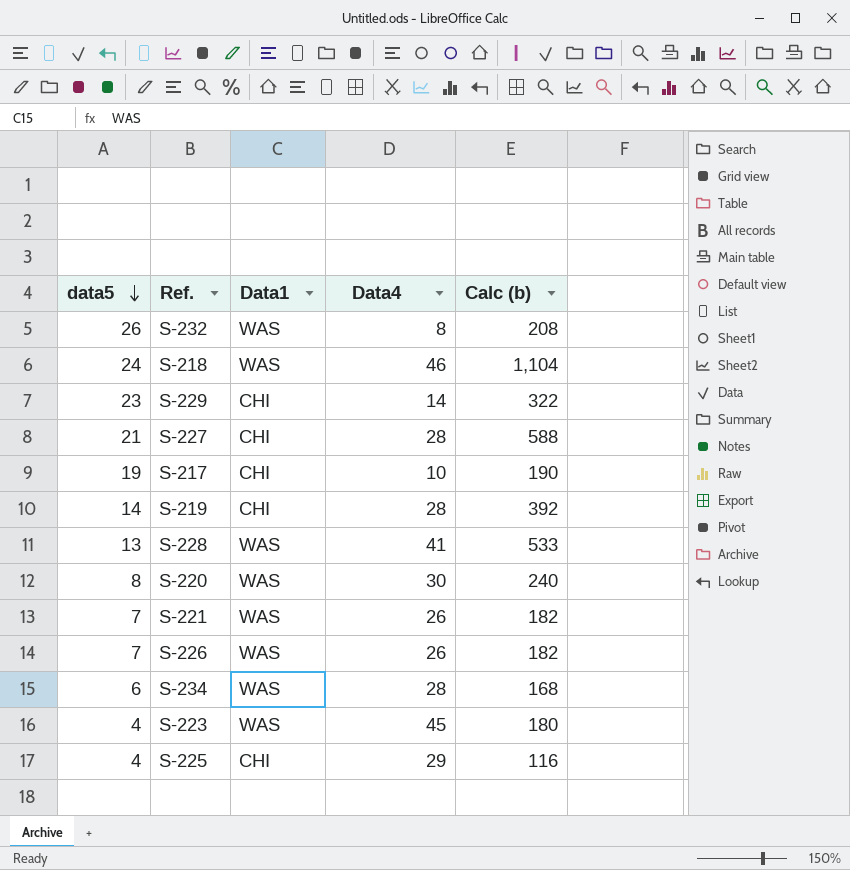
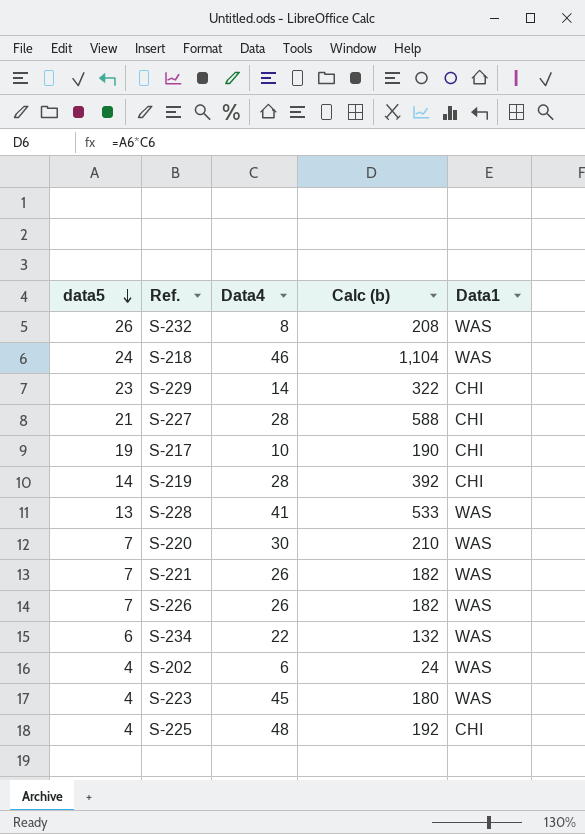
column Data1 | position: 3 -> 5
S-220 | data5: 8 -> 7
S-220 | Calc (b): 240 -> 210
S-234 | Data4: 28 -> 22
S-234 | Calc (b): 168 -> 132
row S-202: none -> 4 | 6 | 24 | WAS
S-225 | Data4: 29 -> 48
S-225 | Calc (b): 116 -> 192

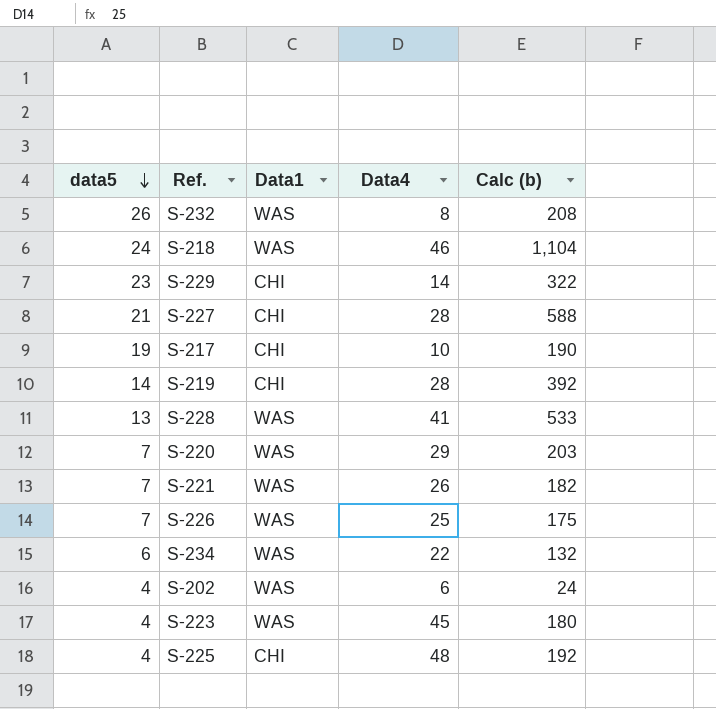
column Data1 | position: 5 -> 3
S-220 | Data4: 30 -> 29
S-220 | Calc (b): 210 -> 203
S-226 | Data4: 26 -> 25
S-226 | Calc (b): 182 -> 175

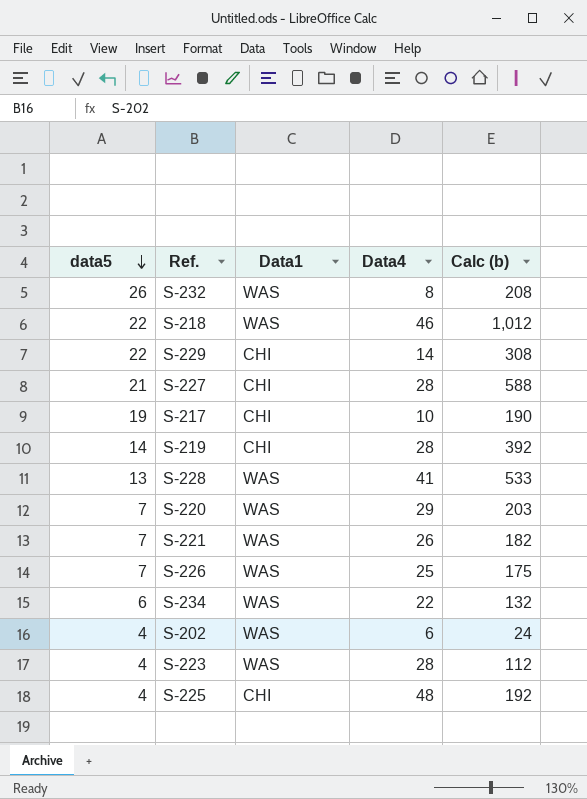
S-218 | data5: 24 -> 22
S-218 | Calc (b): 1,104 -> 1,012
S-229 | data5: 23 -> 22
S-229 | Calc (b): 322 -> 308
S-223 | Data4: 45 -> 28
S-223 | Calc (b): 180 -> 112

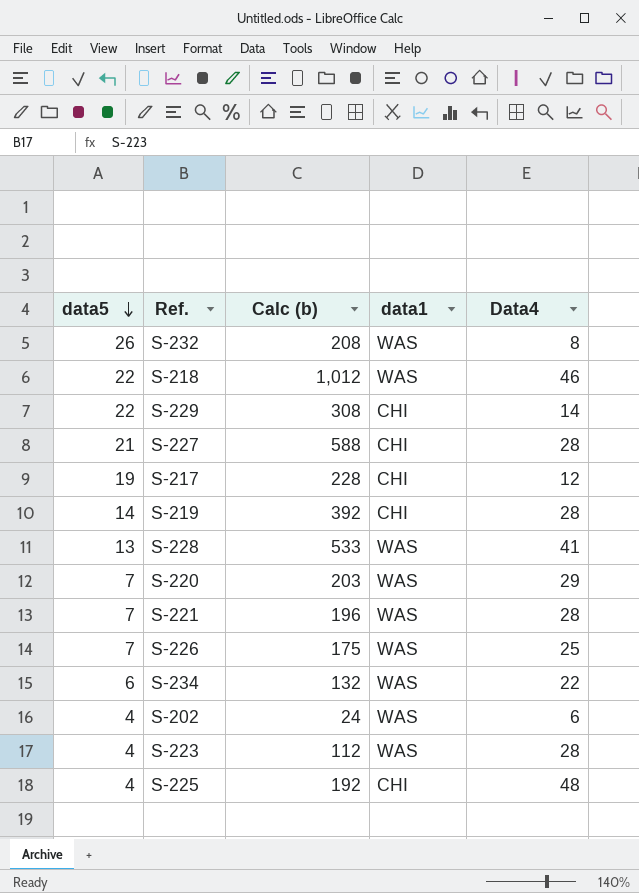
column Calc (b) | position: 5 -> 3
column name: Data1 -> data1
S-217 | Calc (b): 190 -> 228
S-217 | Data4: 10 -> 12
S-221 | Calc (b): 182 -> 196
S-221 | Data4: 26 -> 28

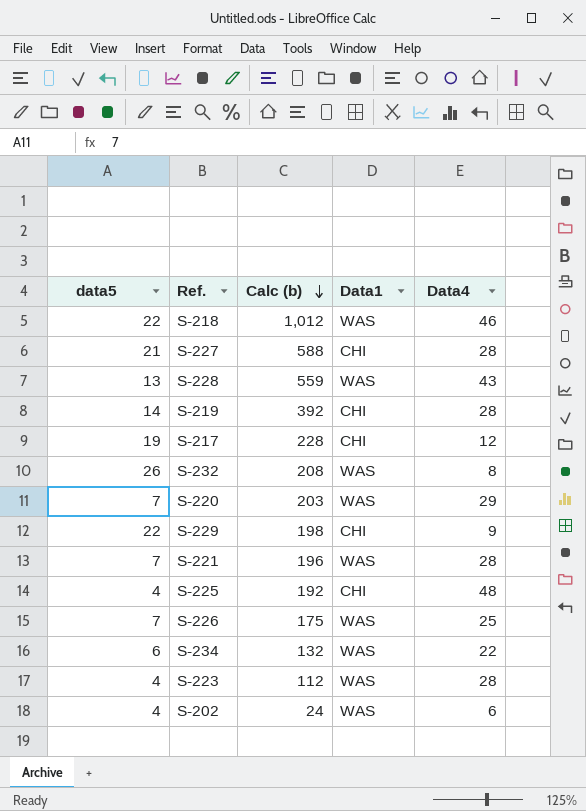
row order: data5 descending -> Calc (b) descending
column name: data1 -> Data1
S-228 | Calc (b): 533 -> 559
S-228 | Data4: 41 -> 43
S-229 | Calc (b): 308 -> 198
S-229 | Data4: 14 -> 9

